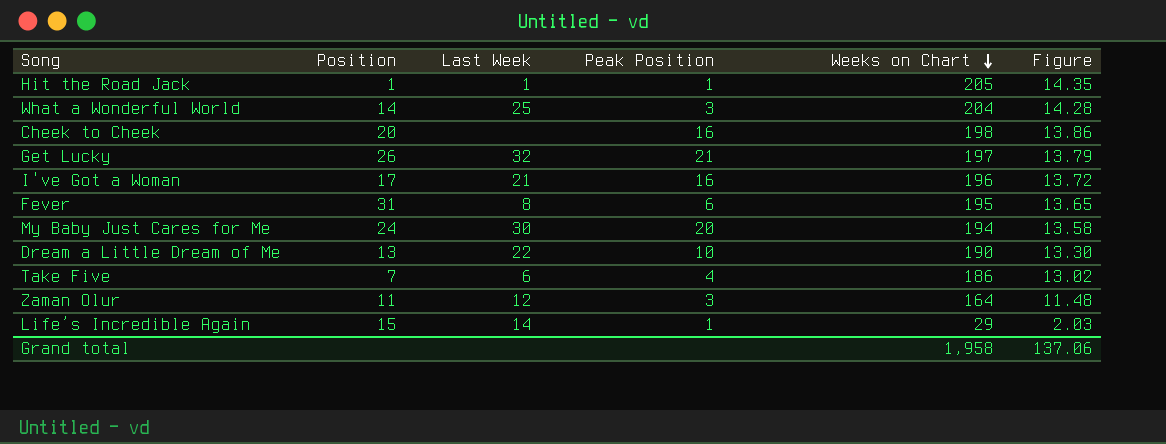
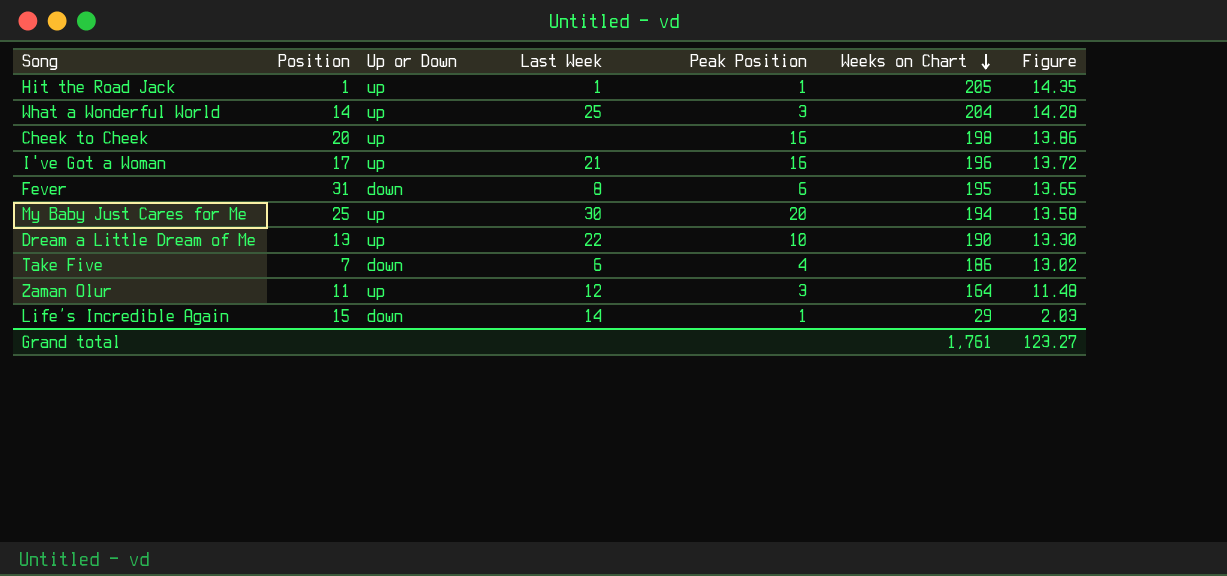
column Up or Down | position: none -> 3
row Get Lucky: 26 | 32 | 21 | 197 | 13.79 -> none
My Baby Just Cares for Me | Position: 24 -> 25
Grand total | Weeks on Chart: 1,958 -> 1,761
Grand total | Figure: 137.06 -> 123.27

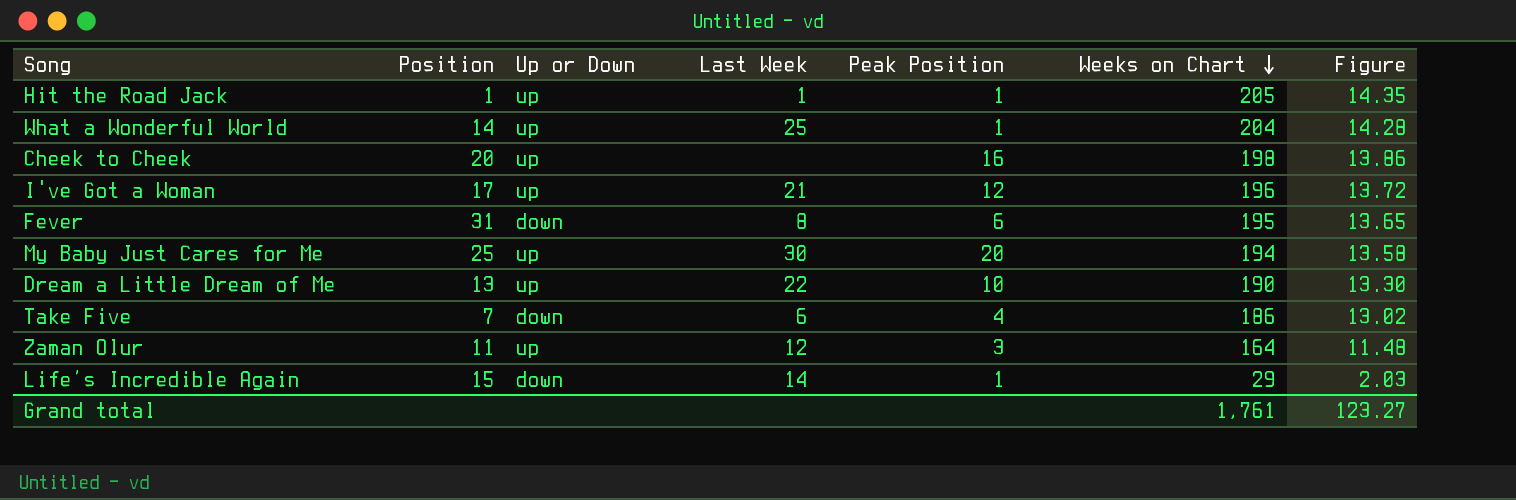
What a Wonderful World | Peak Position: 3 -> 1
I've Got a Woman | Peak Position: 16 -> 12

